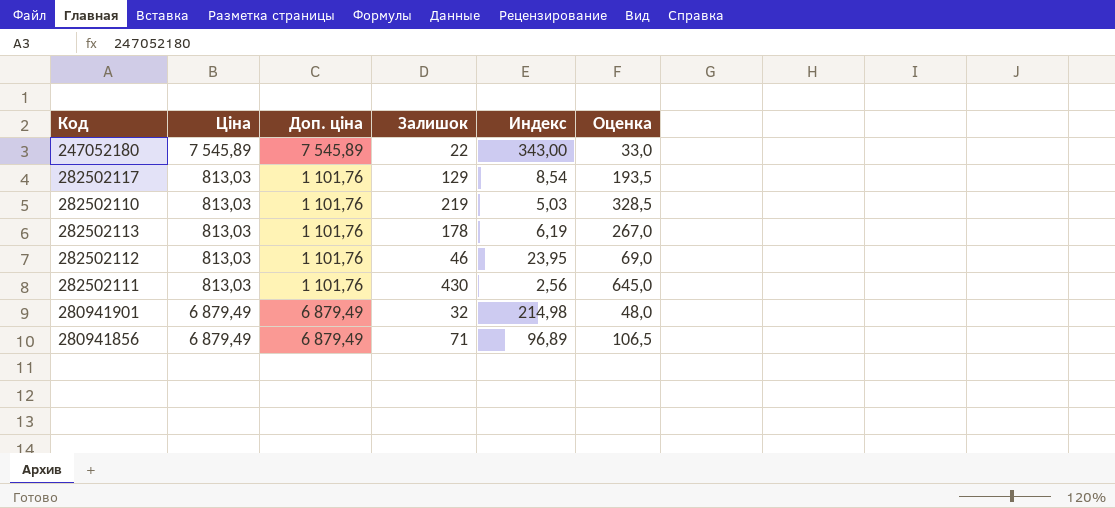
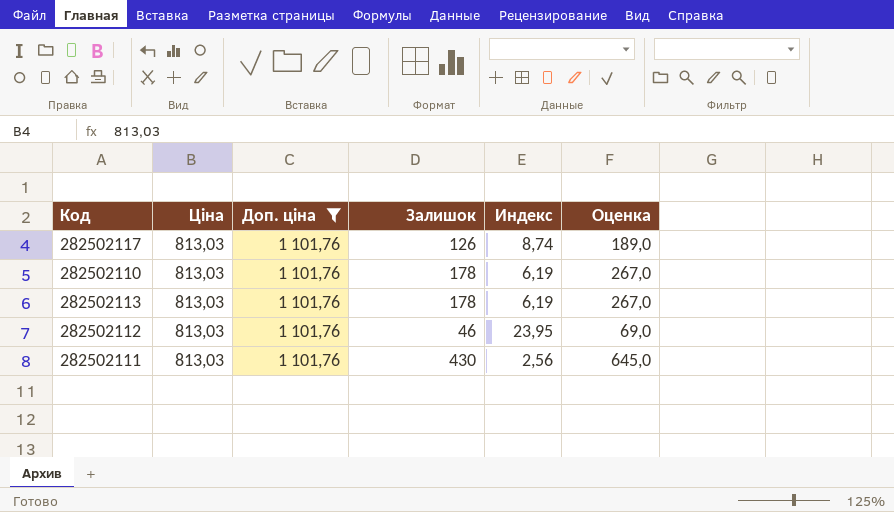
filter: none -> Доп. ціна = 1 101,76
282502117 | Залишок: 129 -> 126
282502117 | Индекс: 8,54 -> 8,74
282502117 | Оценка: 193,5 -> 189,0
282502110 | Залишок: 219 -> 178
282502110 | Индекс: 5,03 -> 6,19
282502110 | Оценка: 328,5 -> 267,0

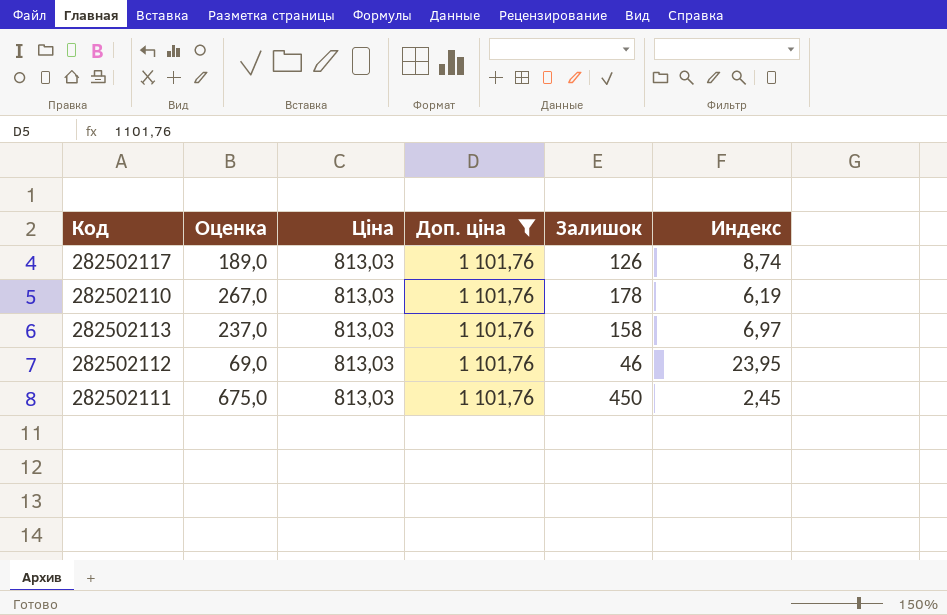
column Оценка | position: 6 -> 2
282502113 | Оценка: 267,0 -> 237,0
282502113 | Залишок: 178 -> 158
282502113 | Индекс: 6,19 -> 6,97
282502111 | Оценка: 645,0 -> 675,0
282502111 | Залишок: 430 -> 450
282502111 | Индекс: 2,56 -> 2,45

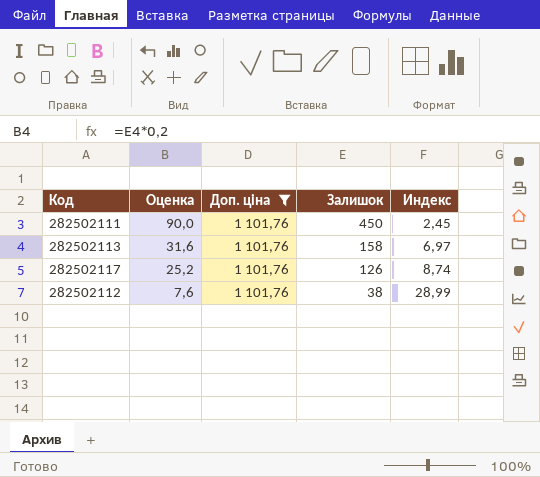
row order: none -> Оценка descending
column Ціна | position: 3 -> none
column Оценка | formula: [Залишок] * 1,5 -> [Залишок] * 0,2
row 282502110: 267,0 | 813,03 | 1 101,76 | 178 | 6,19 -> none
282502112 | Залишок: 46 -> 38
282502112 | Индекс: 23,95 -> 28,99

